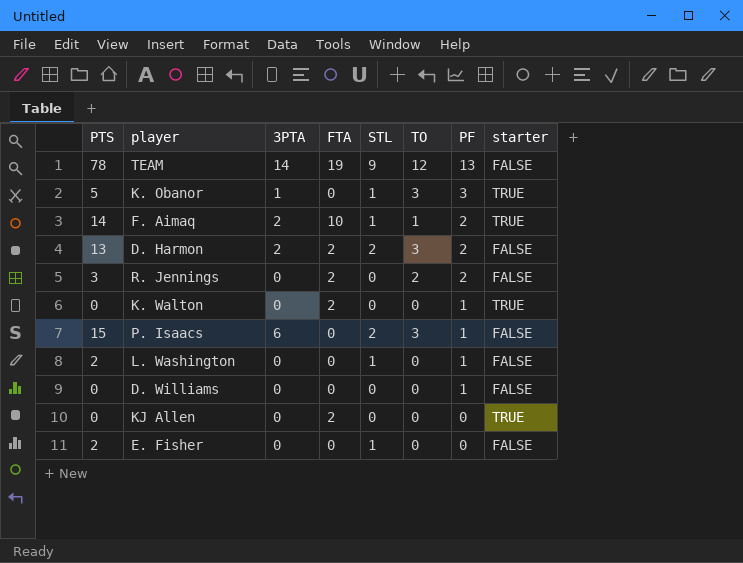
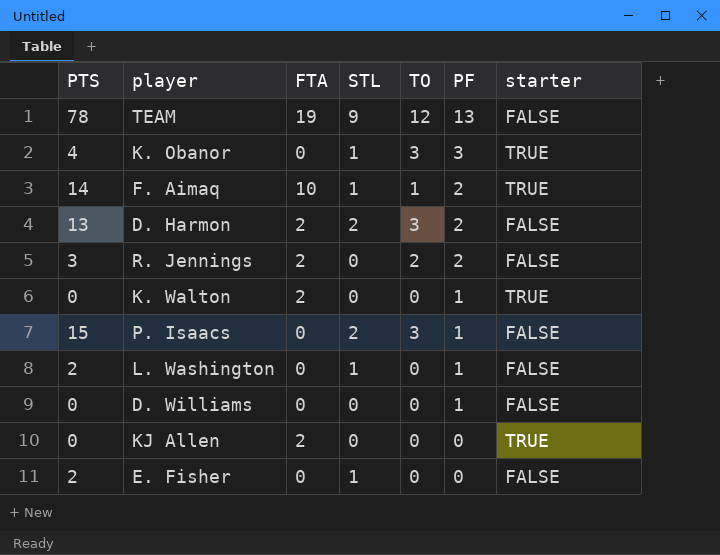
column 3PTA | position: 3 -> none
K. Obanor | PTS: 5 -> 4

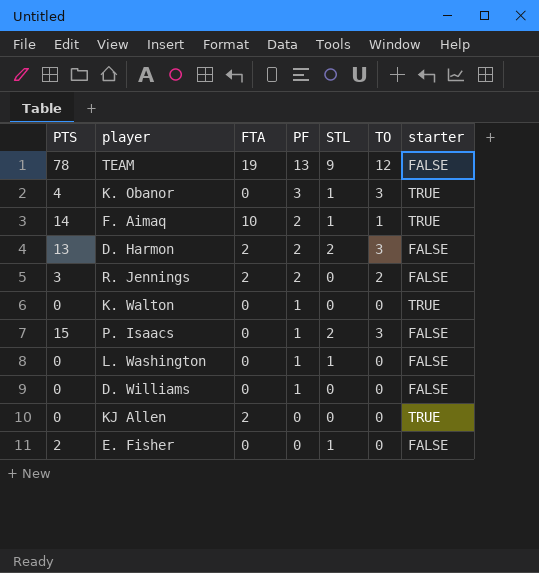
column PF | position: 6 -> 4
K. Walton | FTA: 2 -> 0
L. Washington | PTS: 2 -> 0

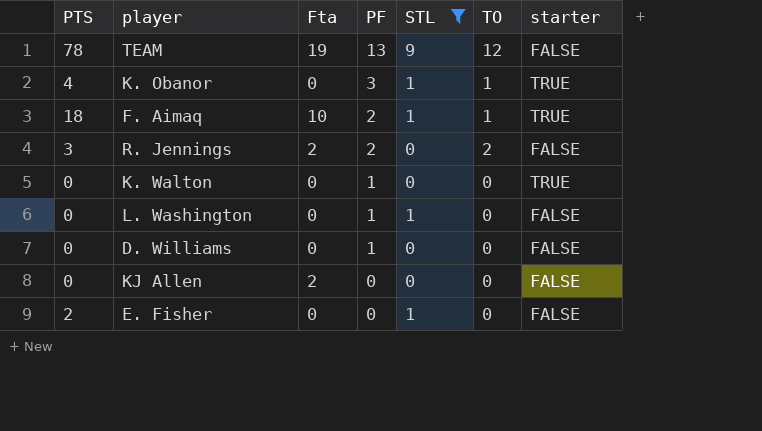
filter: none -> STL != 2
column name: FTA -> Fta
K. Obanor | TO: 3 -> 1
F. Aimaq | PTS: 14 -> 18
KJ Allen | starter: TRUE -> FALSE

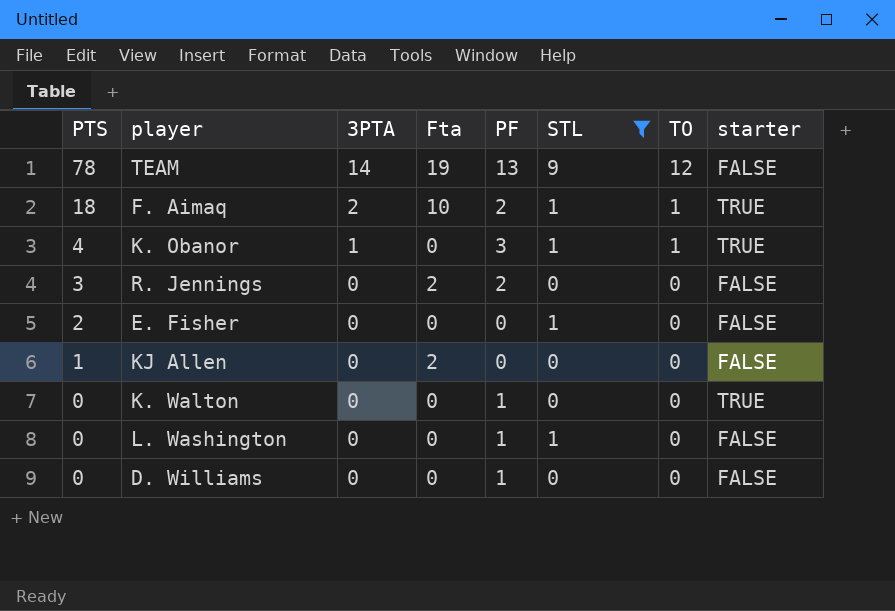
row order: PF descending -> PTS descending
column 3PTA | position: none -> 3
R. Jennings | TO: 2 -> 0
KJ Allen | PTS: 0 -> 1

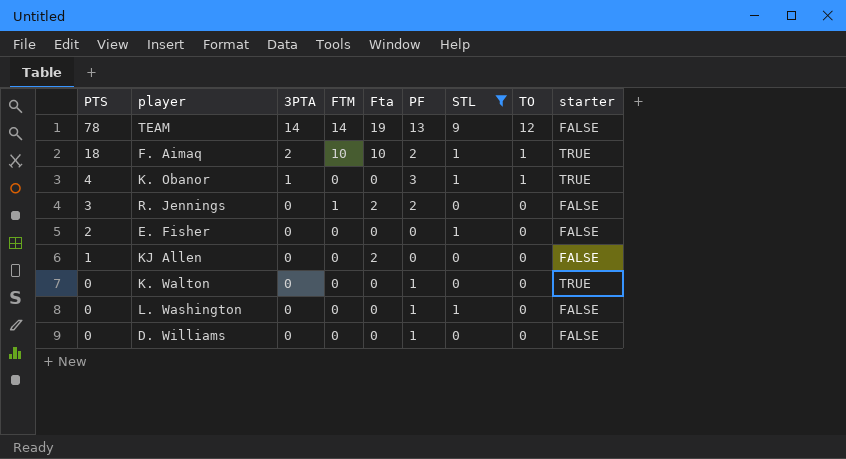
column FTM | position: none -> 4

